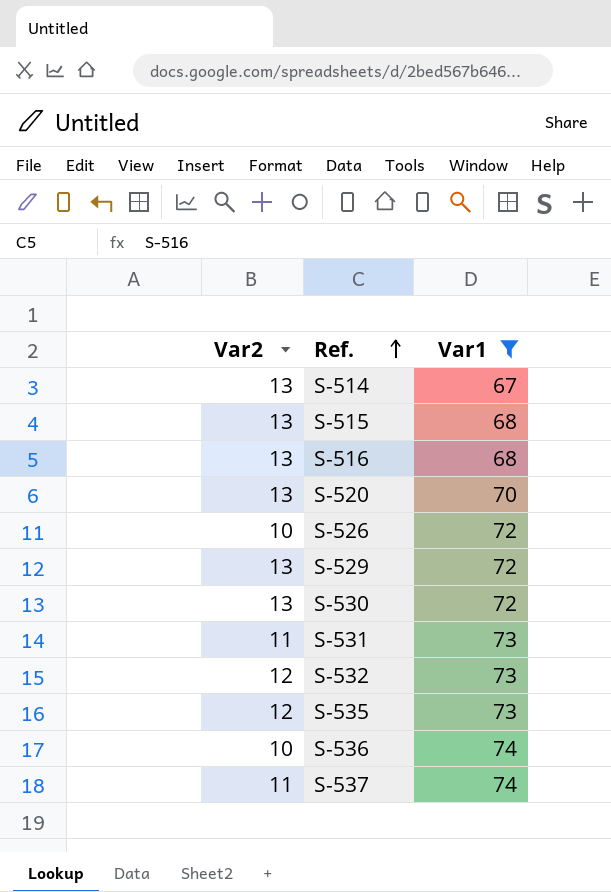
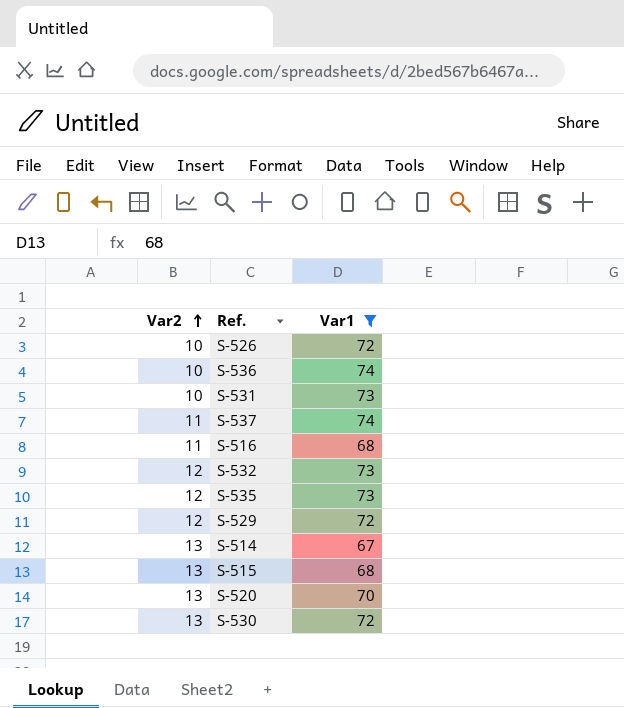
row order: Ref. ascending -> Var2 ascending
S-531 | Var2: 11 -> 10
S-516 | Var2: 13 -> 11
S-529 | Var2: 13 -> 12

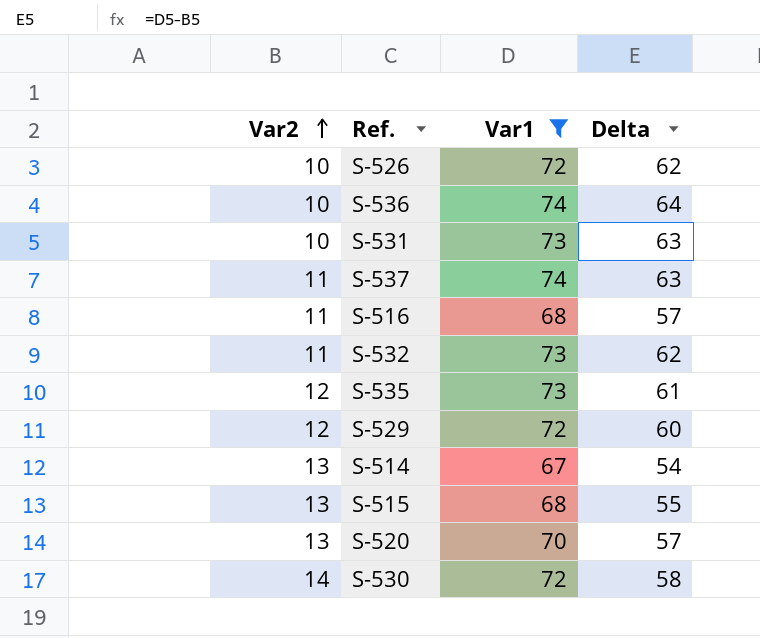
column Delta | formula: none -> [Var1] - [Var2]
S-532 | Var2: 12 -> 11
S-530 | Var2: 13 -> 14

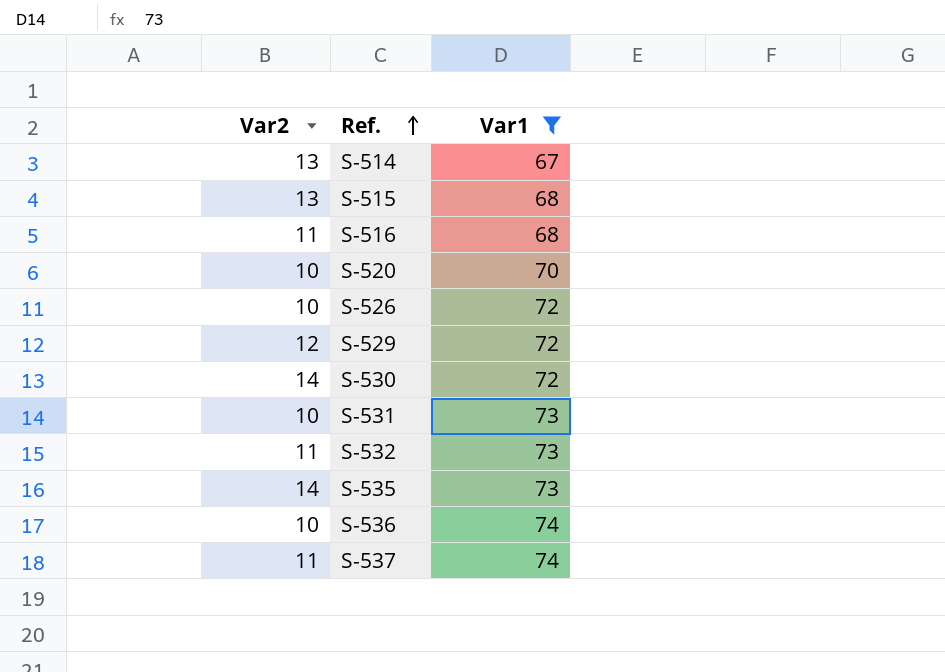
row order: Var2 ascending -> Ref. ascending
column Delta | formula: [Var1] - [Var2] -> none
S-520 | Var2: 13 -> 10
S-535 | Var2: 12 -> 14

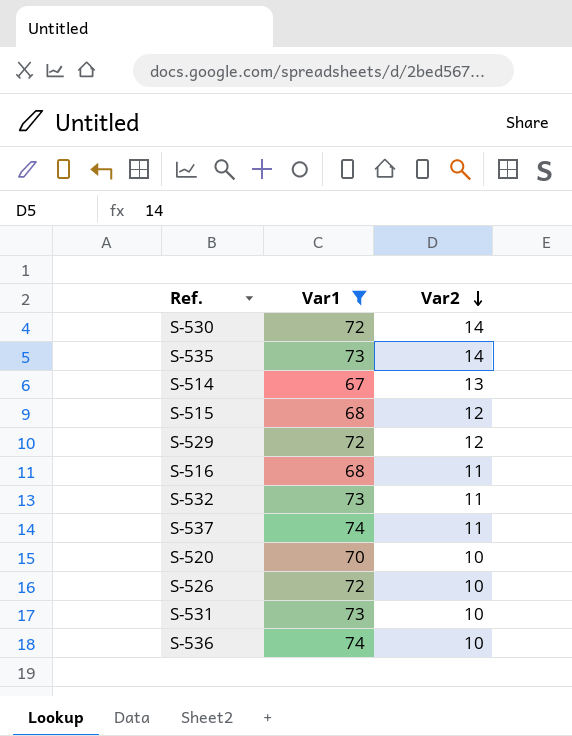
row order: Ref. ascending -> Var2 descending
column Var2 | position: 1 -> 3
S-515 | Var2: 13 -> 12

